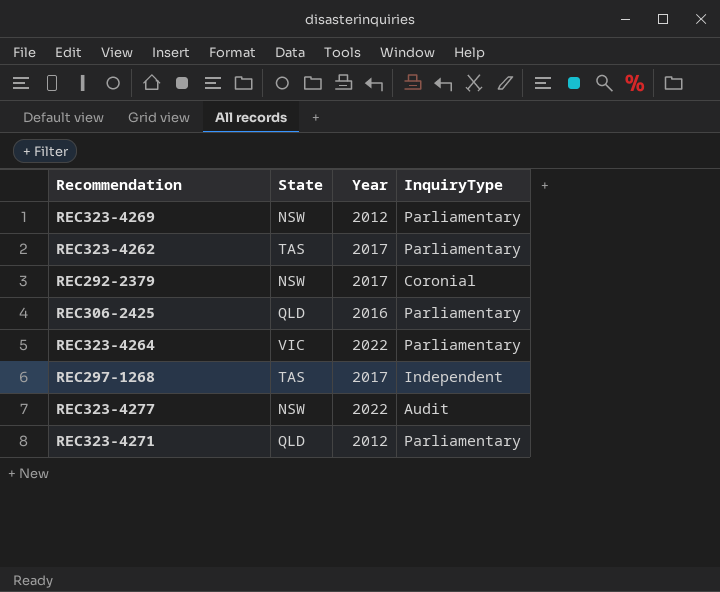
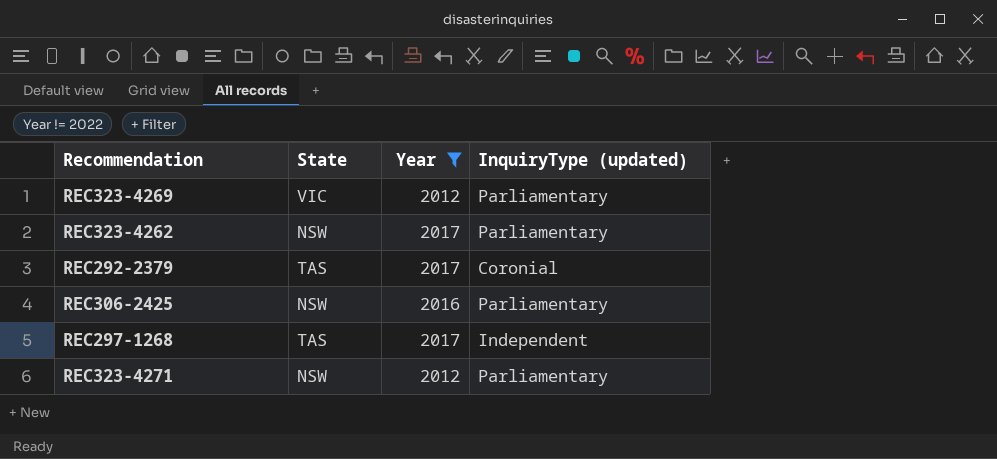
filter: none -> Year != 2022
column name: InquiryType -> InquiryType (updated)
REC323-4269 | State: NSW -> VIC
REC323-4262 | State: TAS -> NSW
REC292-2379 | State: NSW -> TAS
REC306-2425 | State: QLD -> NSW
REC323-4271 | State: QLD -> NSW

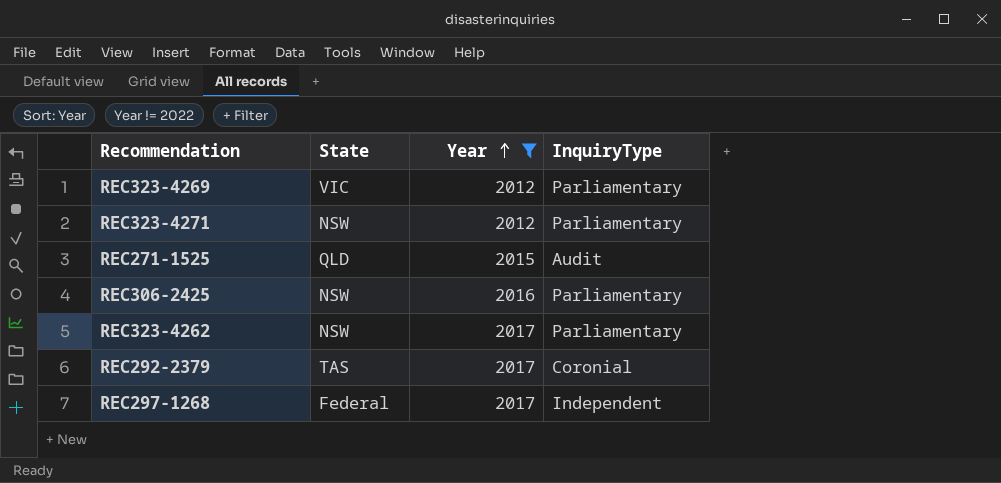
row order: none -> Year ascending
column name: InquiryType (updated) -> InquiryType
row REC271-1525: none -> QLD | 2015 | Audit
REC297-1268 | State: TAS -> Federal

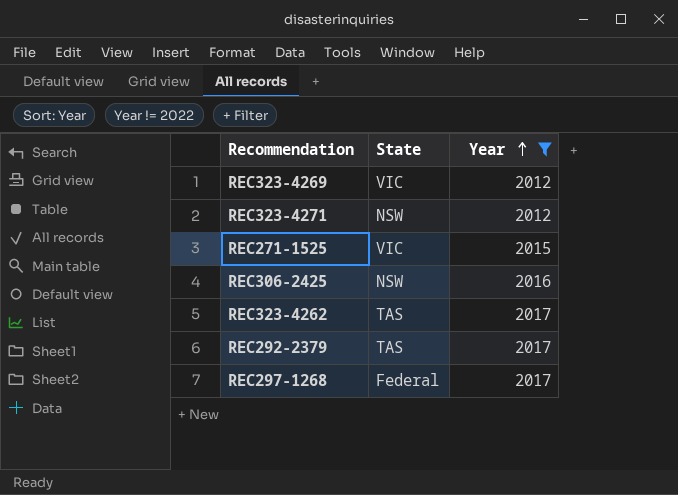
column InquiryType | position: 4 -> none
REC271-1525 | State: QLD -> VIC
REC323-4262 | State: NSW -> TAS

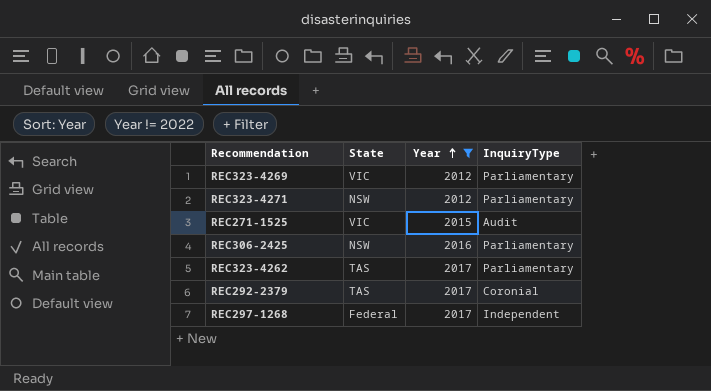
column InquiryType | position: none -> 4

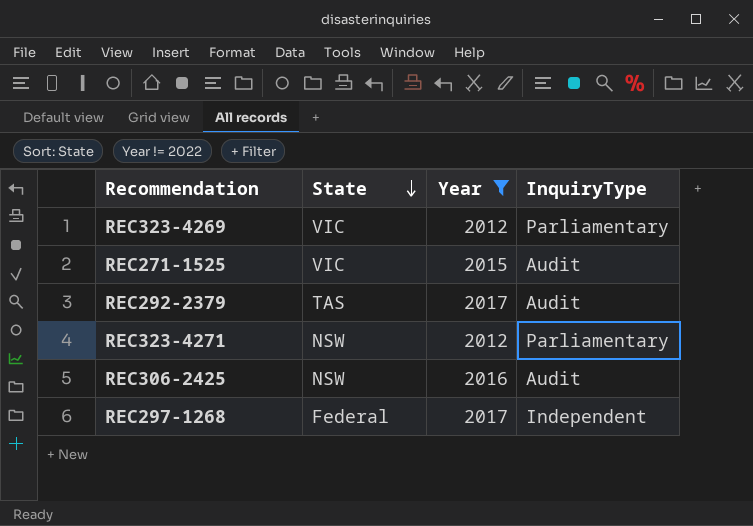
row order: Year ascending -> State descending
row REC323-4262: TAS | 2017 | Parliamentary -> none
REC292-2379 | InquiryType: Coronial -> Audit
REC306-2425 | InquiryType: Parliamentary -> Audit

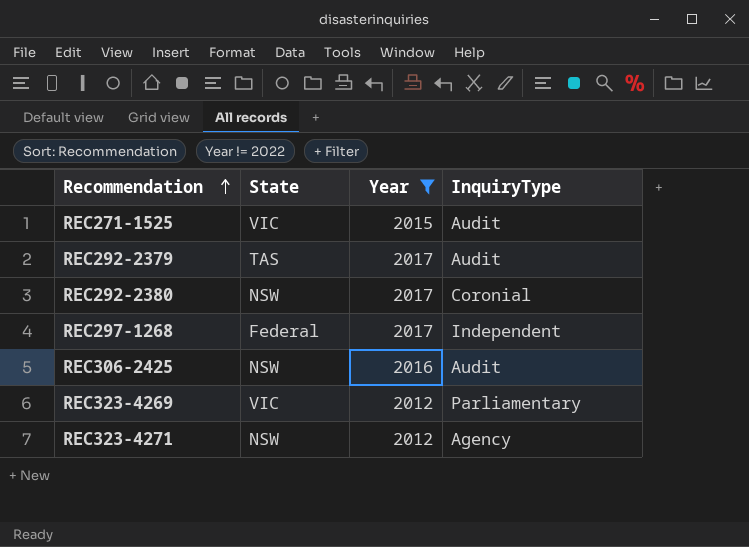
row order: State descending -> Recommendation ascending
row REC292-2380: none -> NSW | 2017 | Coronial
REC323-4271 | InquiryType: Parliamentary -> Agency

